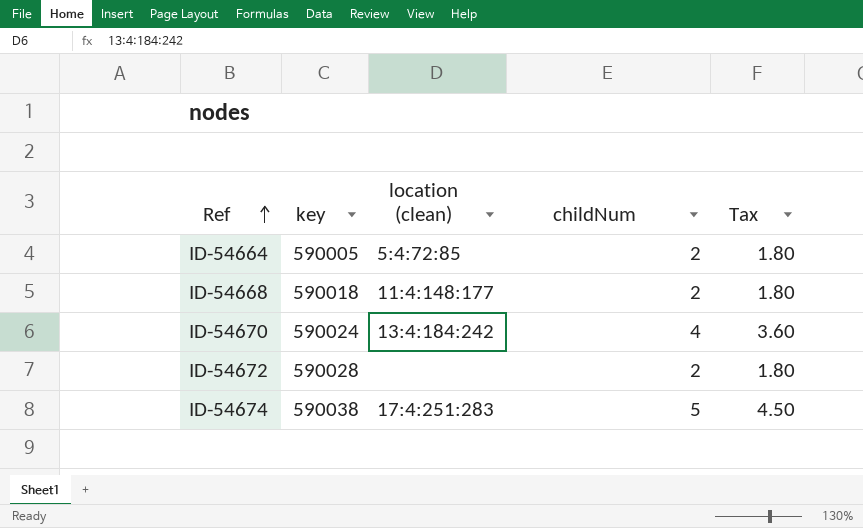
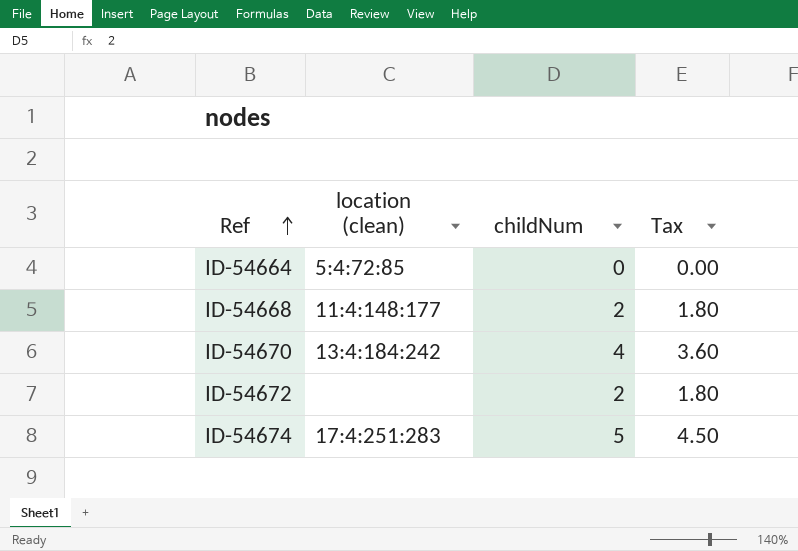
column key | position: 2 -> none
ID-54664 | childNum: 2 -> 0
ID-54664 | Tax: 1.80 -> 0.00

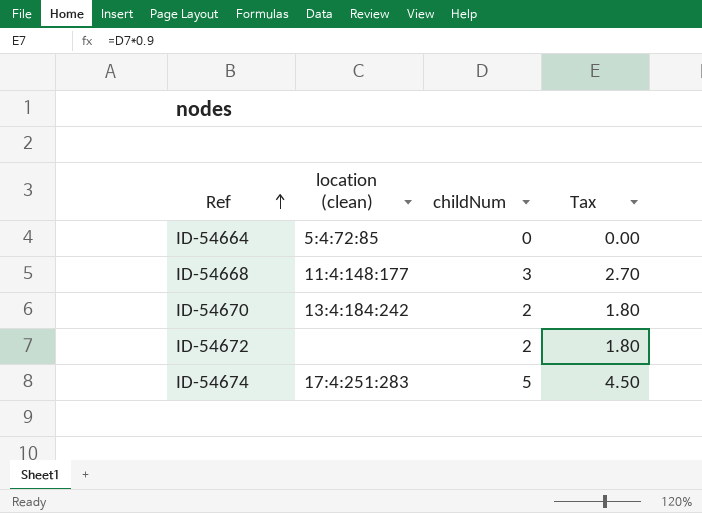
ID-54668 | childNum: 2 -> 3
ID-54668 | Tax: 1.80 -> 2.70
ID-54670 | childNum: 4 -> 2
ID-54670 | Tax: 3.60 -> 1.80

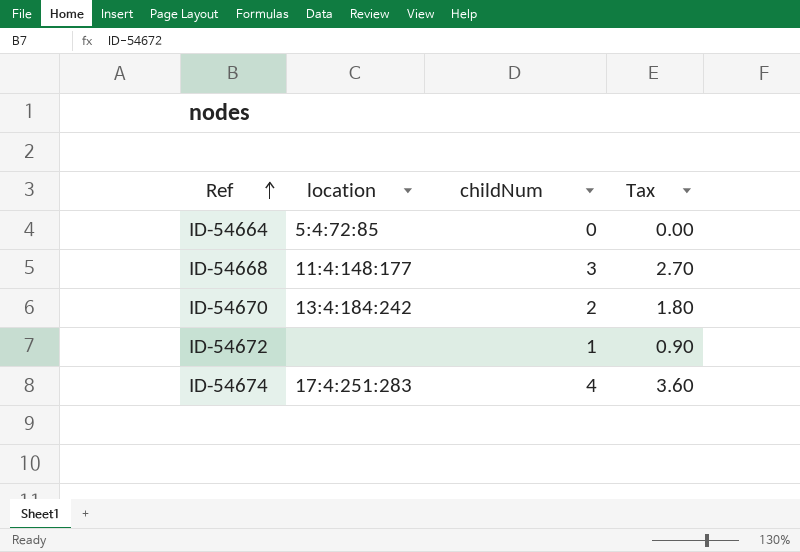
column name: location (clean) -> location
ID-54672 | childNum: 2 -> 1
ID-54672 | Tax: 1.80 -> 0.90
ID-54674 | childNum: 5 -> 4
ID-54674 | Tax: 4.50 -> 3.60

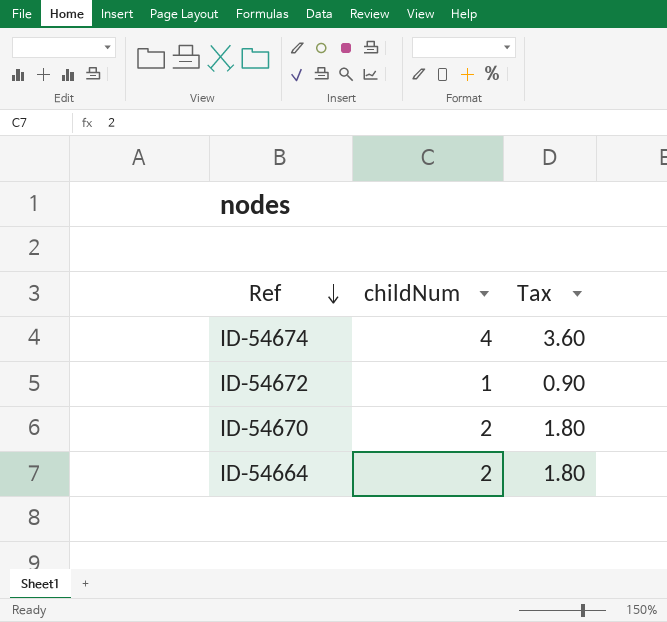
row order: Ref ascending -> Ref descending
column location | position: 2 -> none
row ID-54668: 11:4:148:177 | 3 | 2.70 -> none
ID-54664 | childNum: 0 -> 2
ID-54664 | Tax: 0.00 -> 1.80

